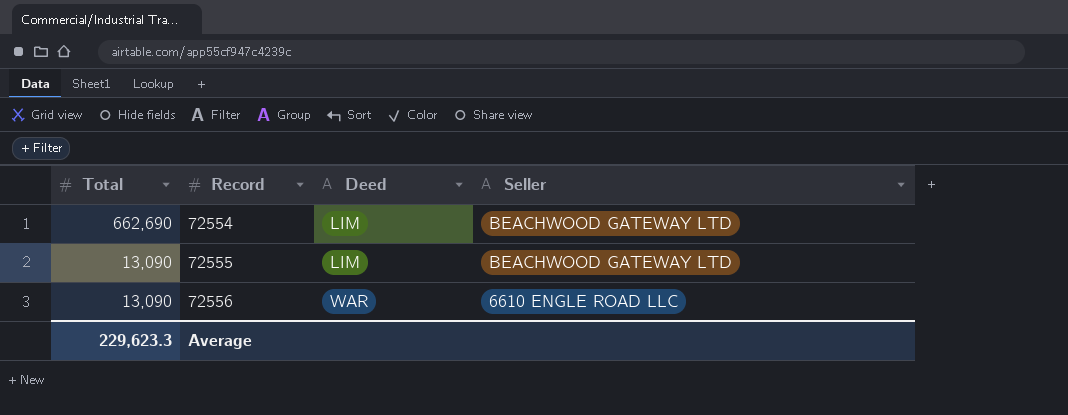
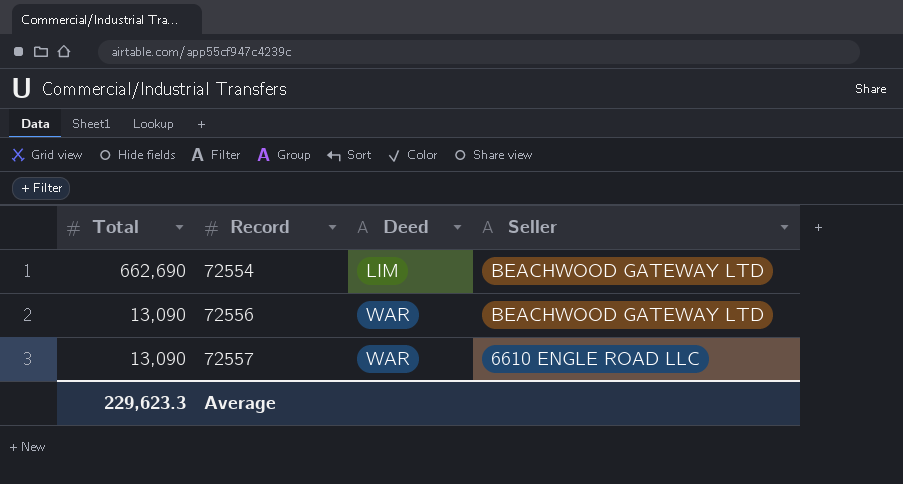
row 72555: 13,090 | LIM | BEACHWOOD GATEWAY LTD -> none
72556 | Seller: 6610 ENGLE ROAD LLC -> BEACHWOOD GATEWAY LTD
row 72557: none -> 13,090 | WAR | 6610 ENGLE ROAD LLC

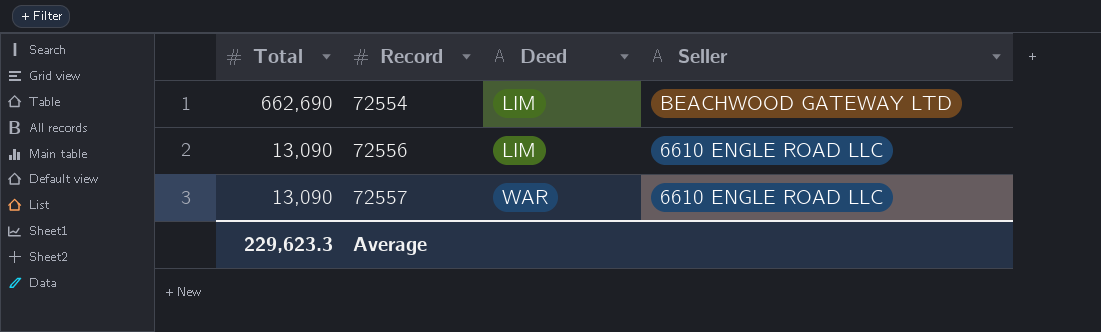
72556 | Deed: WAR -> LIM
72556 | Seller: BEACHWOOD GATEWAY LTD -> 6610 ENGLE ROAD LLC

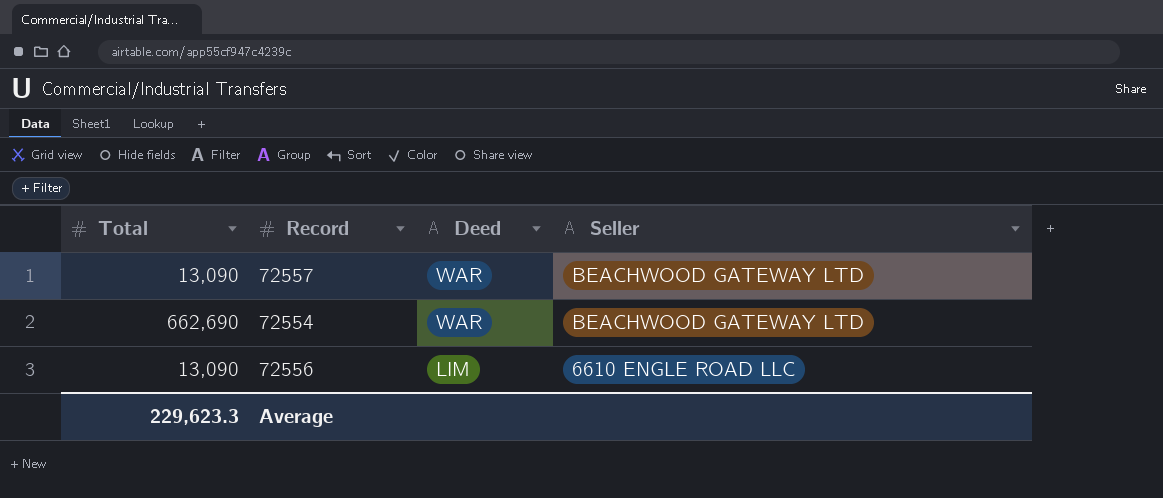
row order: Total descending -> Deed descending
72557 | Seller: 6610 ENGLE ROAD LLC -> BEACHWOOD GATEWAY LTD
72554 | Deed: LIM -> WAR

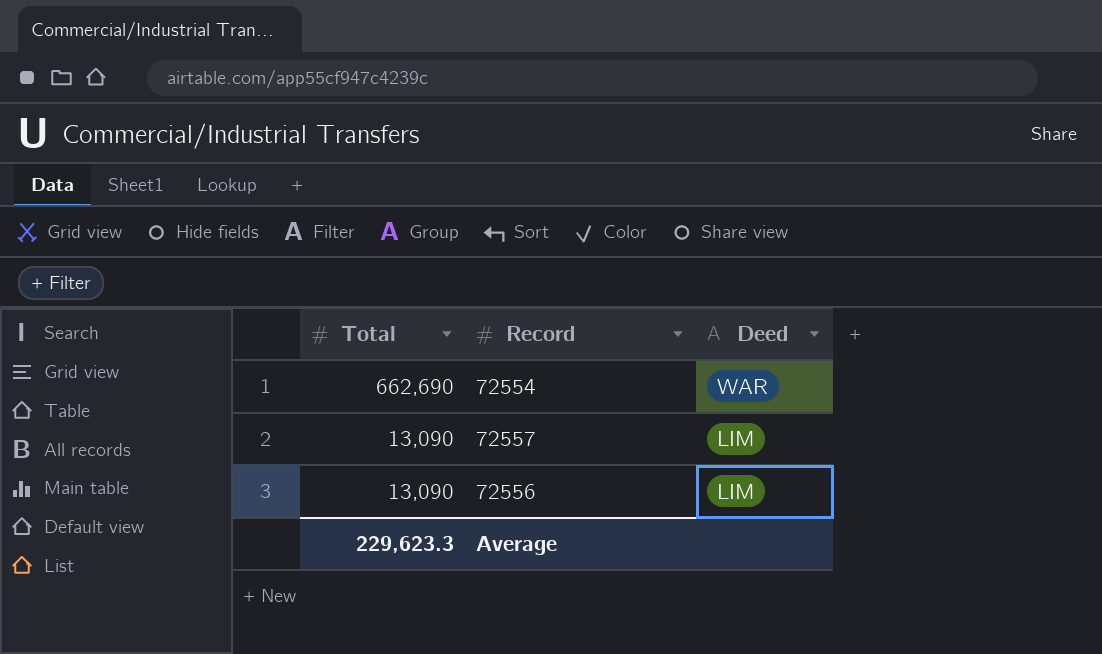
row order: Deed descending -> Total descending
column Seller | position: 4 -> none
72557 | Deed: WAR -> LIM

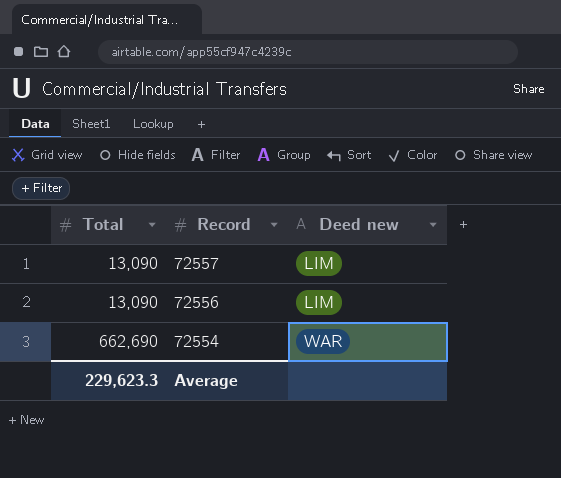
row order: Total descending -> Total ascending
column name: Deed -> Deed new

